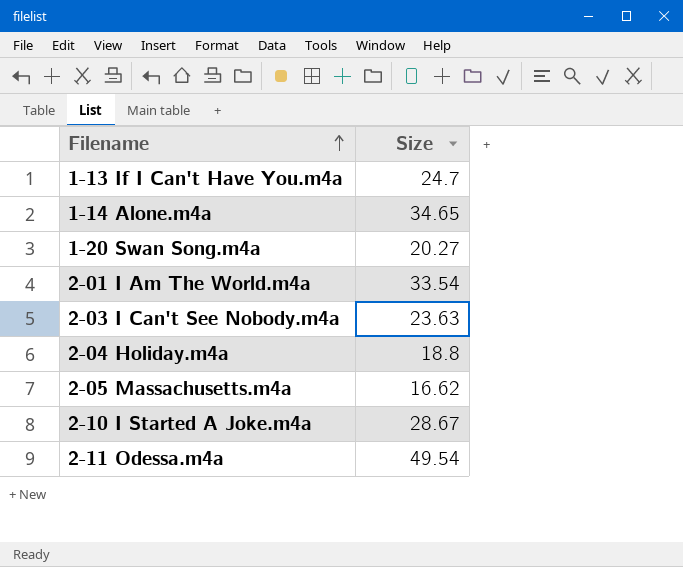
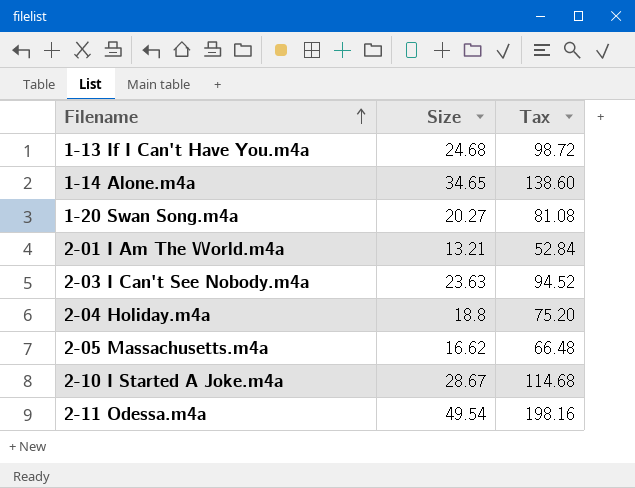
column Tax | formula: none -> [Size] * 4
1-13 If I Can't Have You.m4a | Size: 24.7 -> 24.68
2-01 I Am The World.m4a | Size: 33.54 -> 13.21

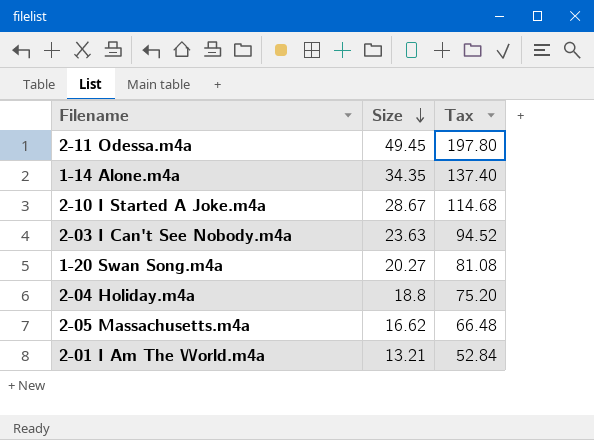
row order: Filename ascending -> Size descending
row 1-13 If I Can't Have You.m4a: 24.68 | 98.72 -> none
2-11 Odessa.m4a | Size: 49.54 -> 49.45
2-11 Odessa.m4a | Tax: 198.16 -> 197.80
1-14 Alone.m4a | Size: 34.65 -> 34.35
1-14 Alone.m4a | Tax: 138.60 -> 137.40

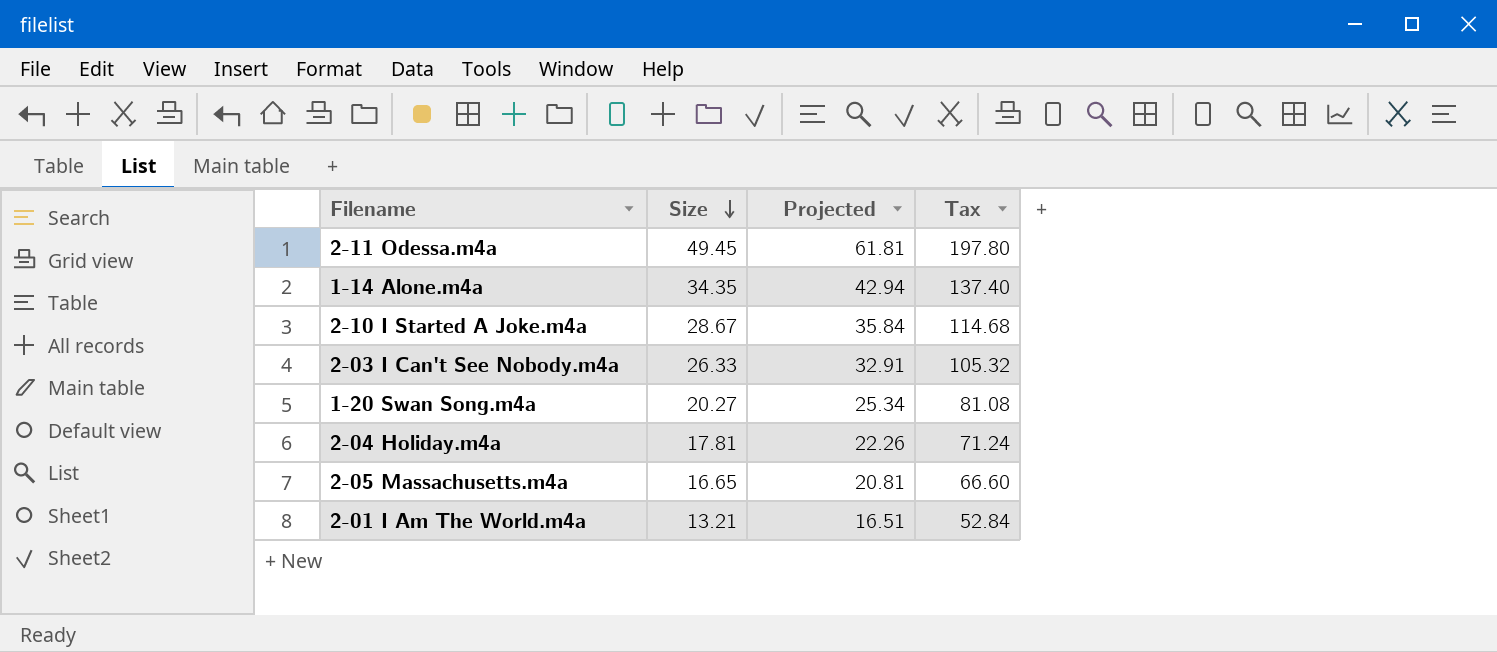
column Projected | formula: none -> [Size] * 1.25
2-03 I Can't See Nobody.m4a | Size: 23.63 -> 26.33
2-03 I Can't See Nobody.m4a | Tax: 94.52 -> 105.32
2-04 Holiday.m4a | Size: 18.8 -> 17.81
2-04 Holiday.m4a | Tax: 75.20 -> 71.24
2-05 Massachusetts.m4a | Size: 16.62 -> 16.65
2-05 Massachusetts.m4a | Tax: 66.48 -> 66.60

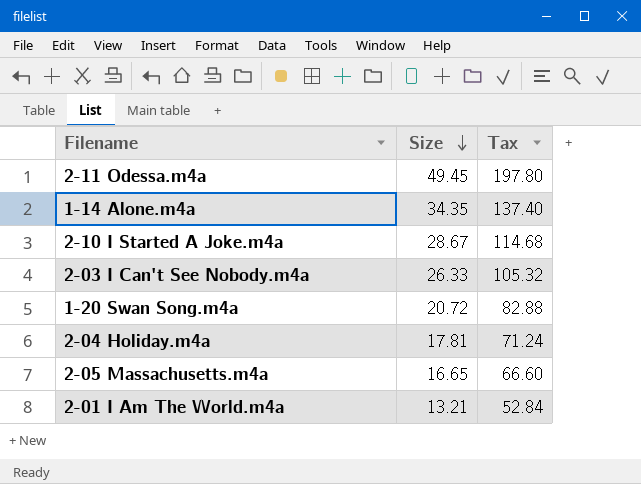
column Projected | formula: [Size] * 1.25 -> none
1-20 Swan Song.m4a | Size: 20.27 -> 20.72
1-20 Swan Song.m4a | Tax: 81.08 -> 82.88

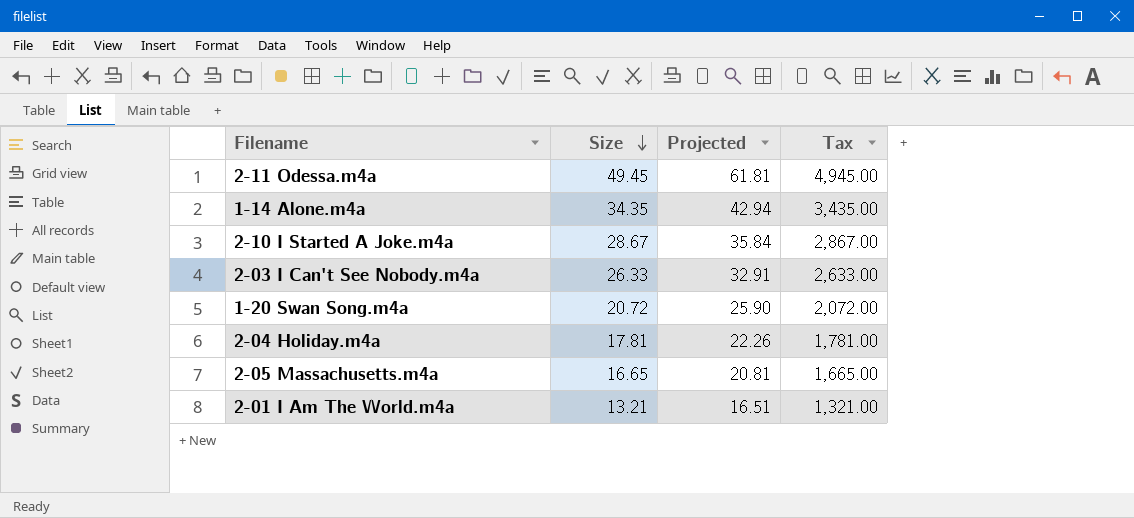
column Projected | formula: none -> [Size] * 1.25
column Tax | formula: [Size] * 4 -> [Size] * 100

